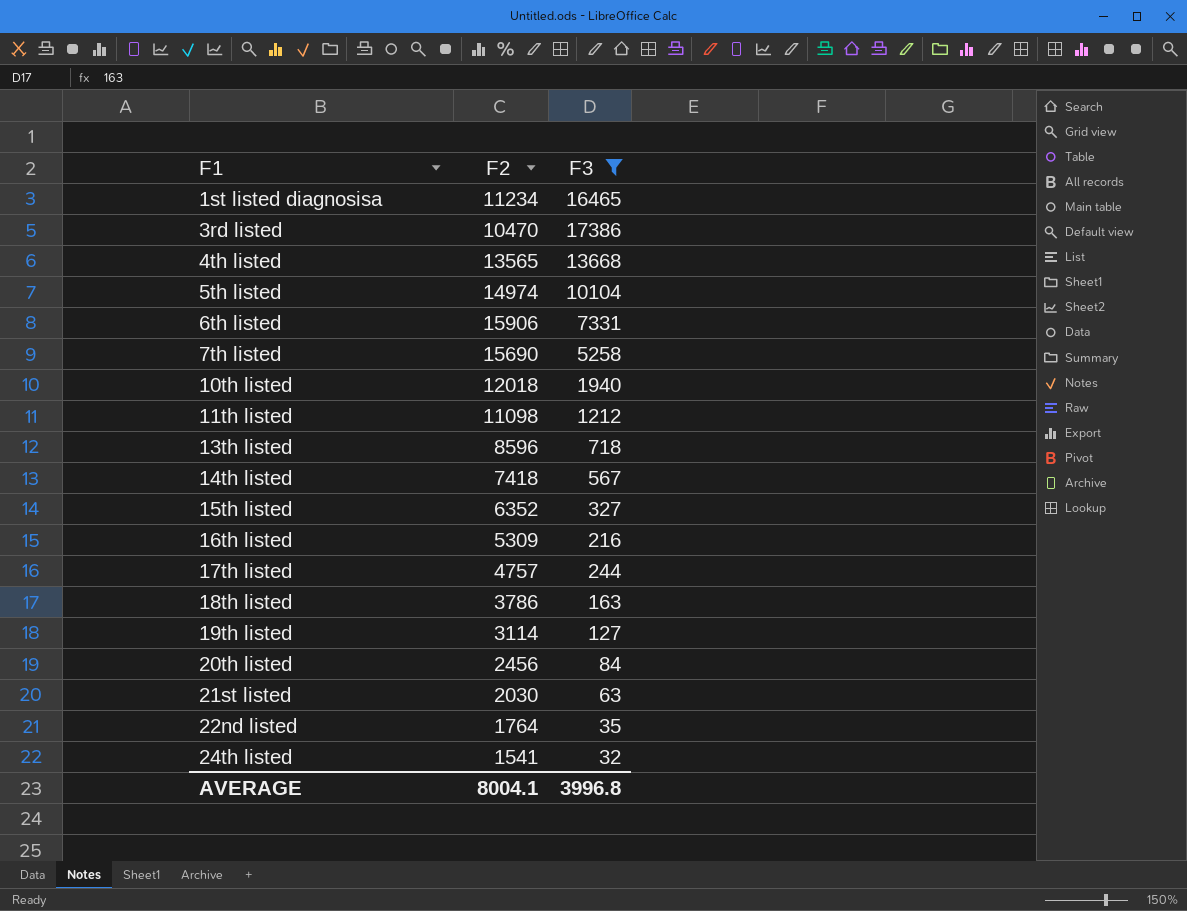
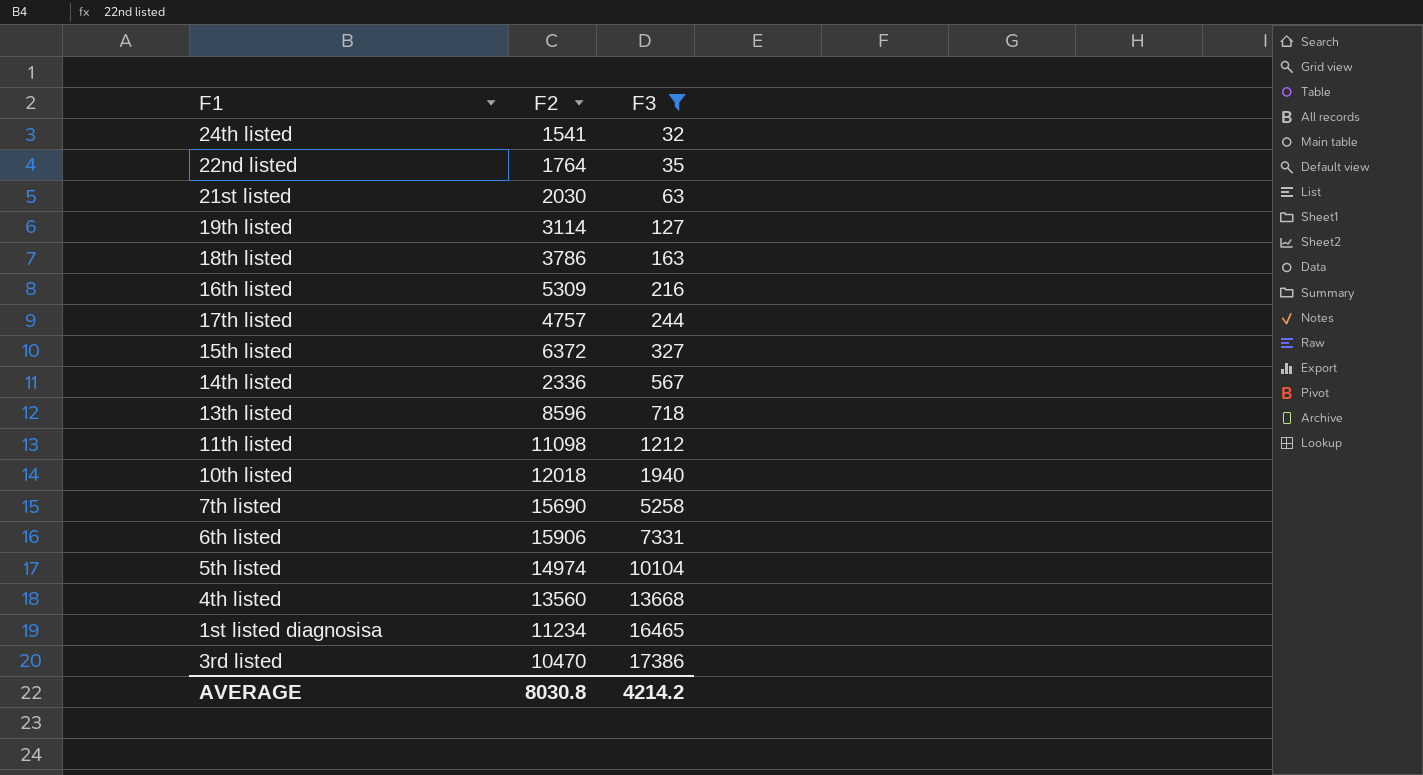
row order: F1 ascending -> F3 ascending
row 20th listed: 2456 | 84 -> none
15th listed | F2: 6352 -> 6372
14th listed | F2: 7418 -> 2336
4th listed | F2: 13565 -> 13560
AVERAGE | F2: 8004.1 -> 8030.8
AVERAGE | F3: 3996.8 -> 4214.2

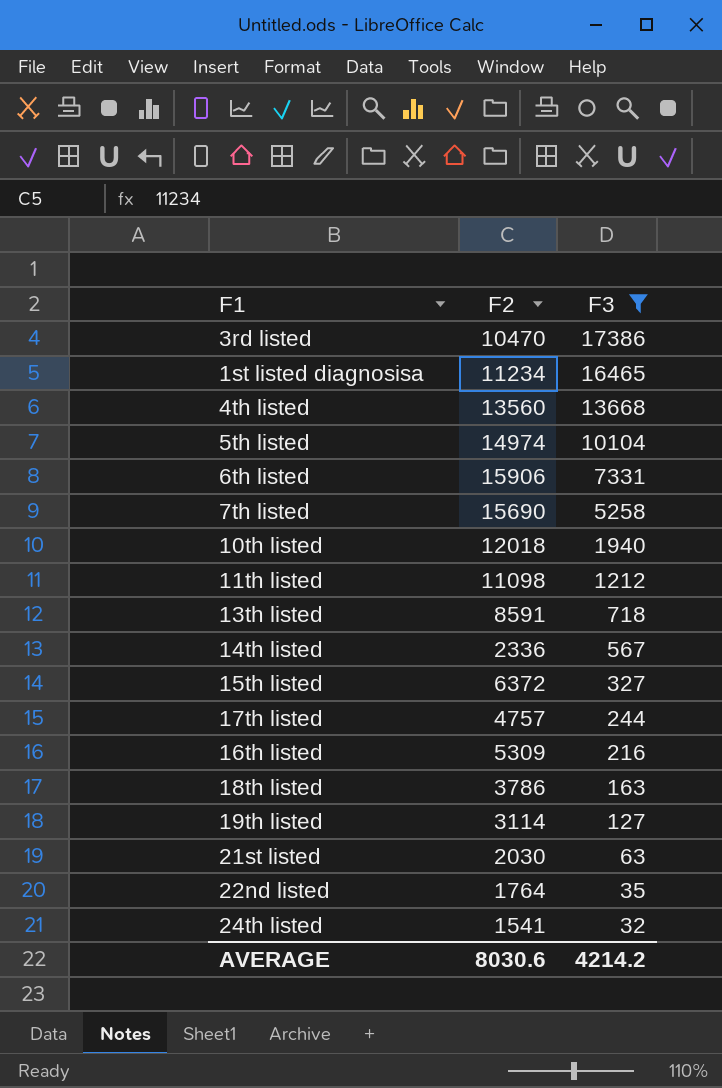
row order: F3 ascending -> F3 descending
13th listed | F2: 8596 -> 8591
AVERAGE | F2: 8030.8 -> 8030.6

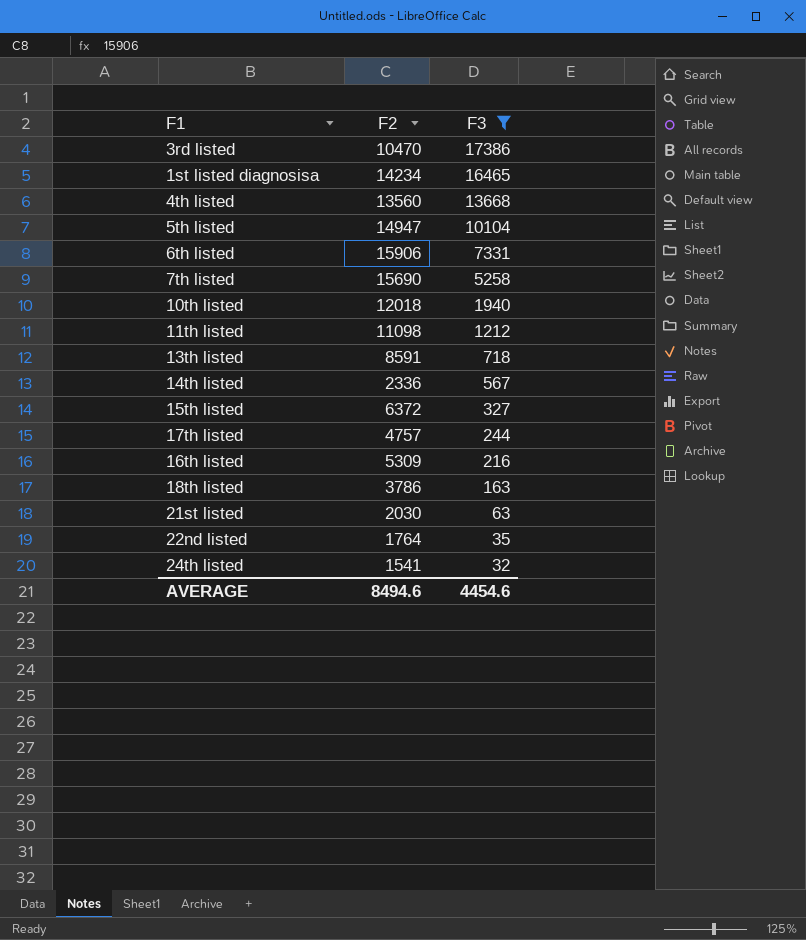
row 19th listed: 3114 | 127 -> none
1st listed diagnosisa | F2: 11234 -> 14234
5th listed | F2: 14974 -> 14947
AVERAGE | F2: 8030.6 -> 8494.6
AVERAGE | F3: 4214.2 -> 4454.6

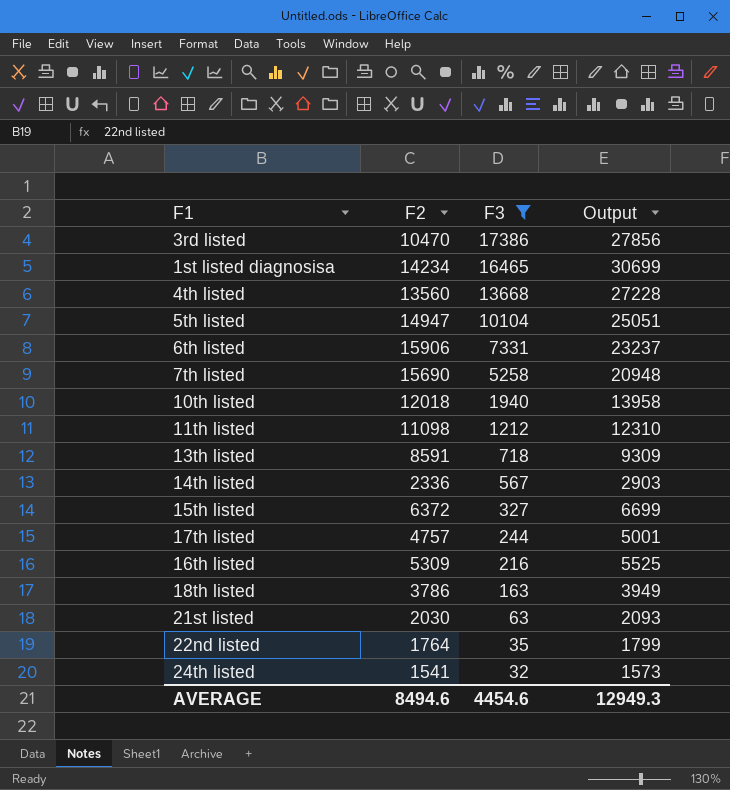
column Output | formula: none -> [F2] + [F3]

